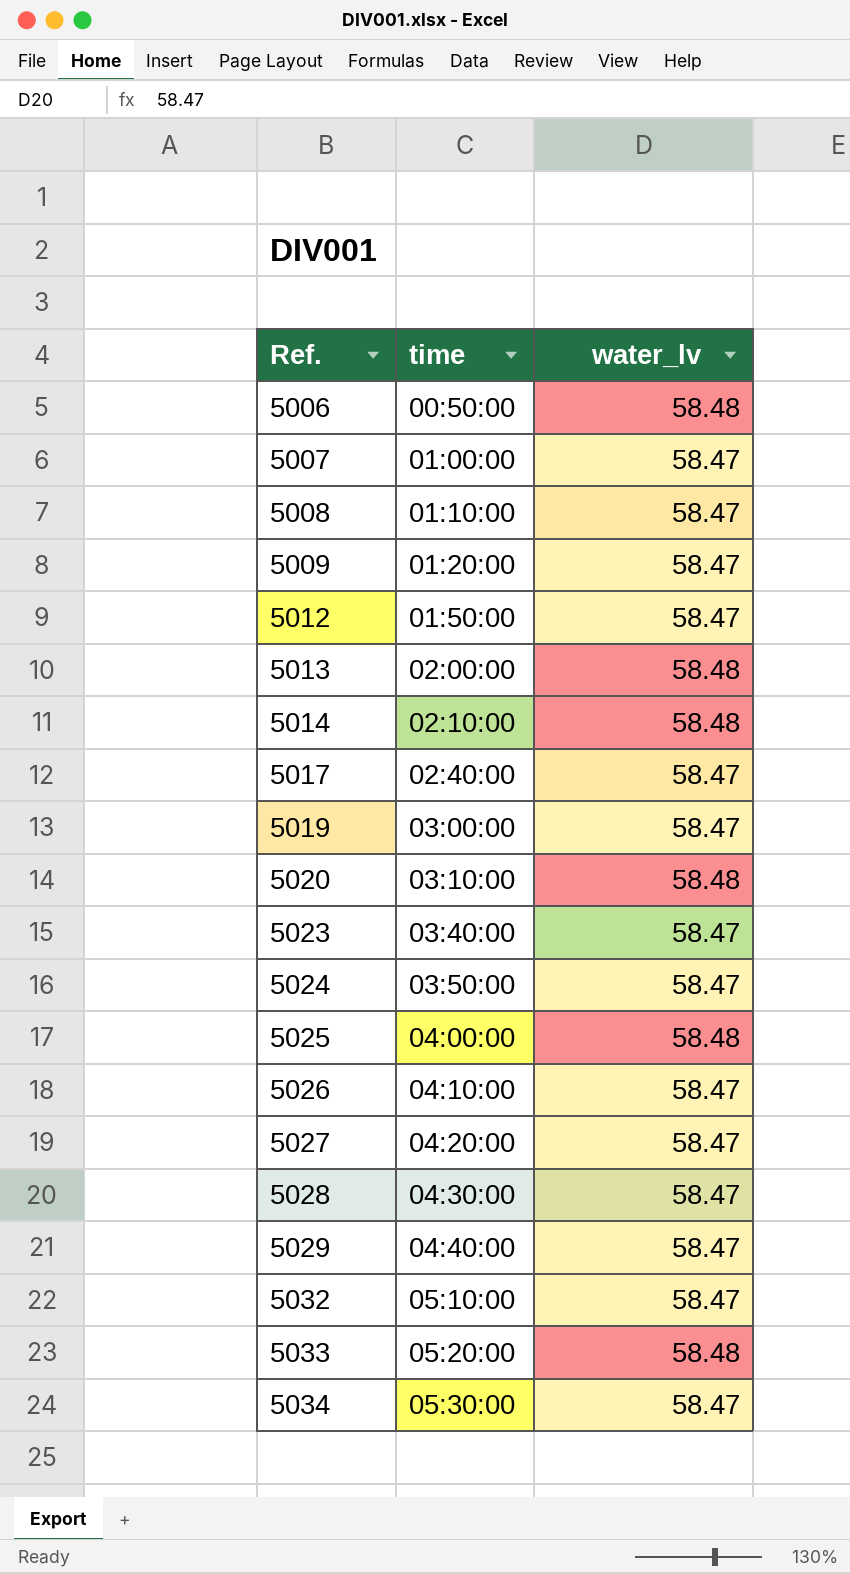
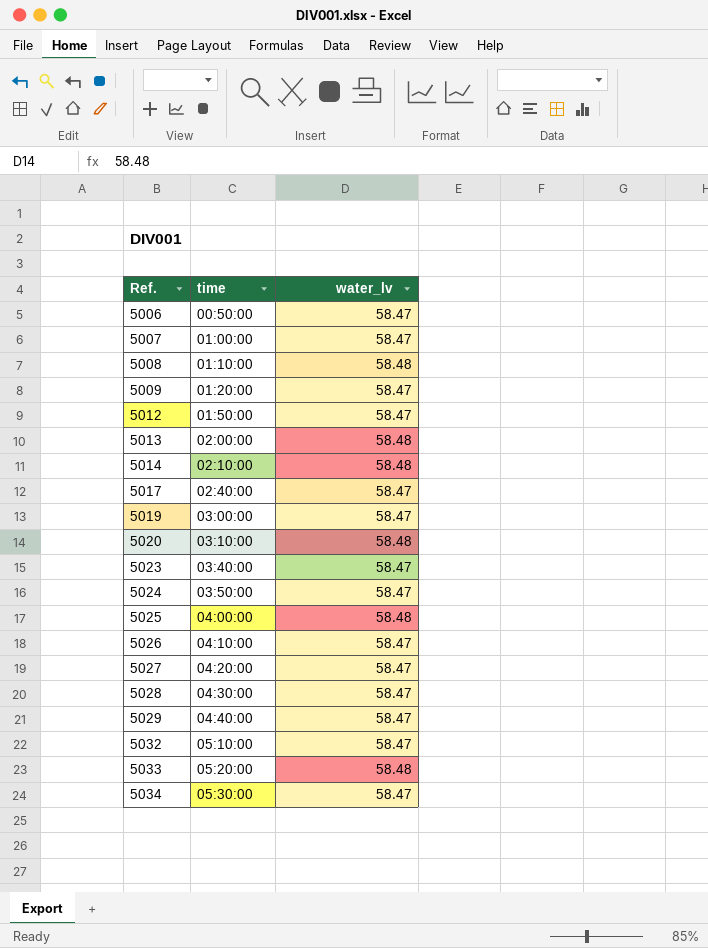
5006 | water_lv: 58.48 -> 58.47
5008 | water_lv: 58.47 -> 58.48

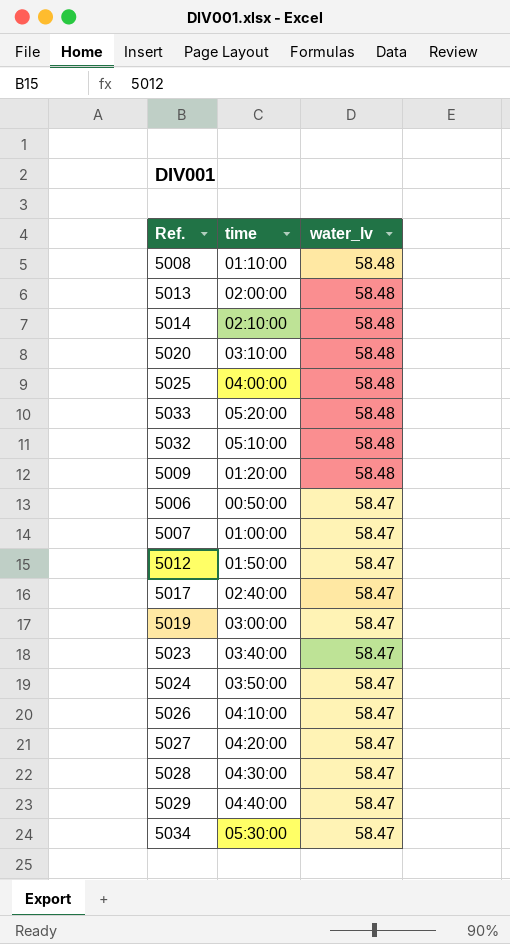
row order: Ref. ascending -> water_lv descending
5032 | water_lv: 58.47 -> 58.48
5009 | water_lv: 58.47 -> 58.48

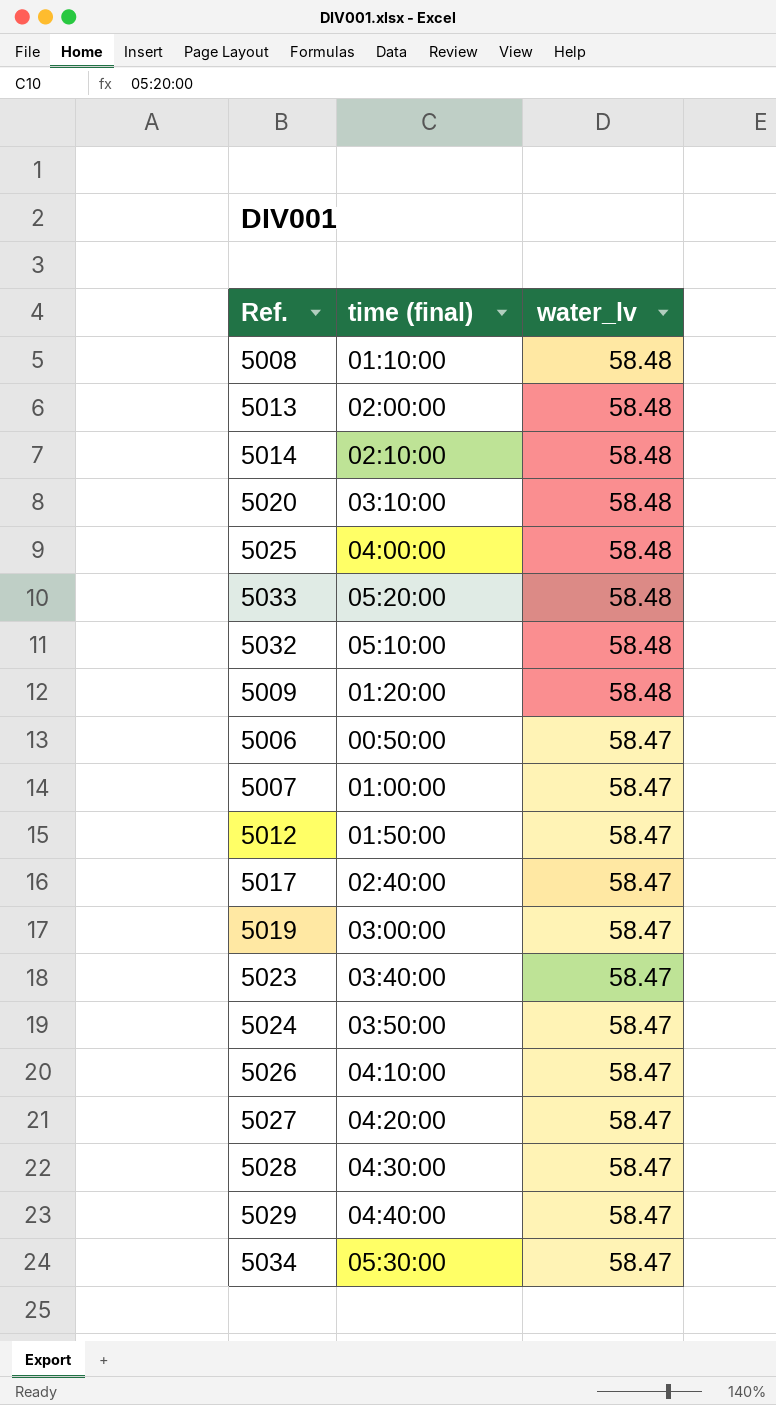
column name: time -> time (final)

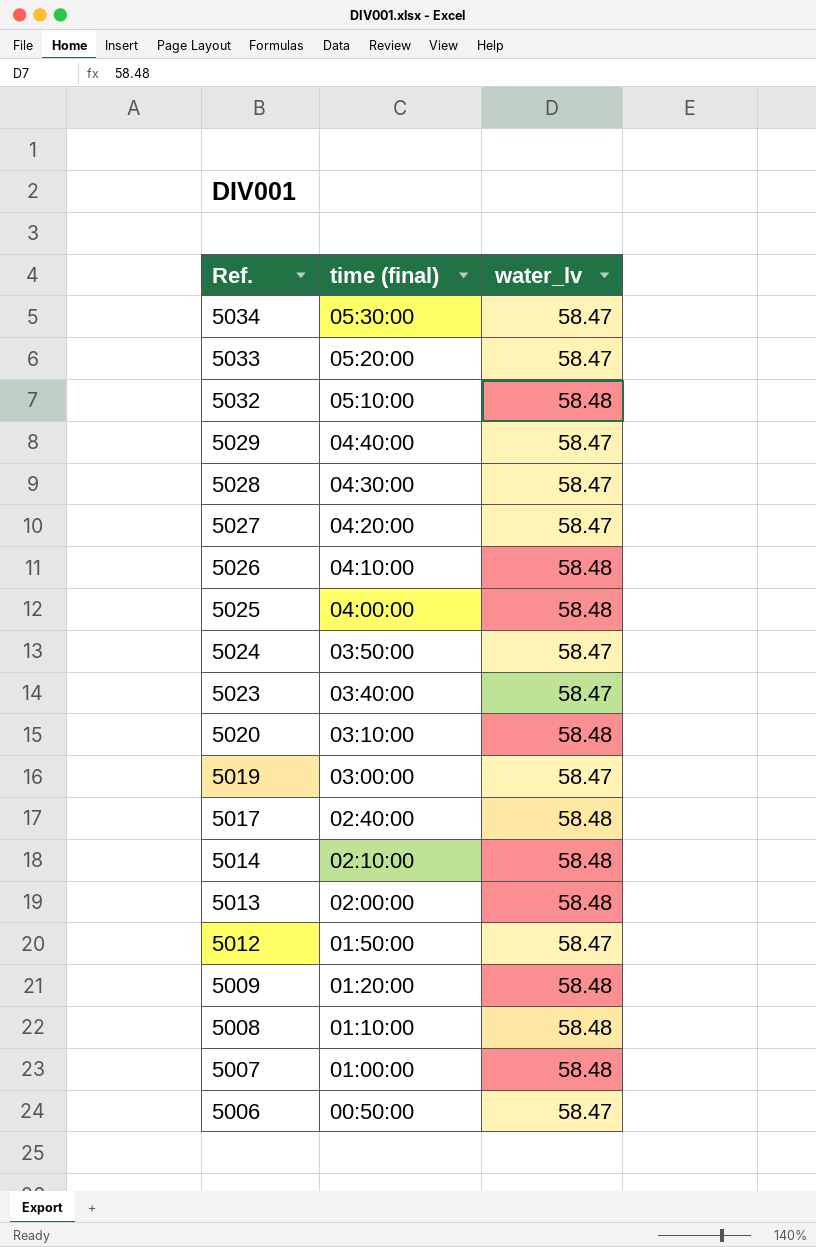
row order: water_lv descending -> Ref. descending
5033 | water_lv: 58.48 -> 58.47
5026 | water_lv: 58.47 -> 58.48
5017 | water_lv: 58.47 -> 58.48
5007 | water_lv: 58.47 -> 58.48

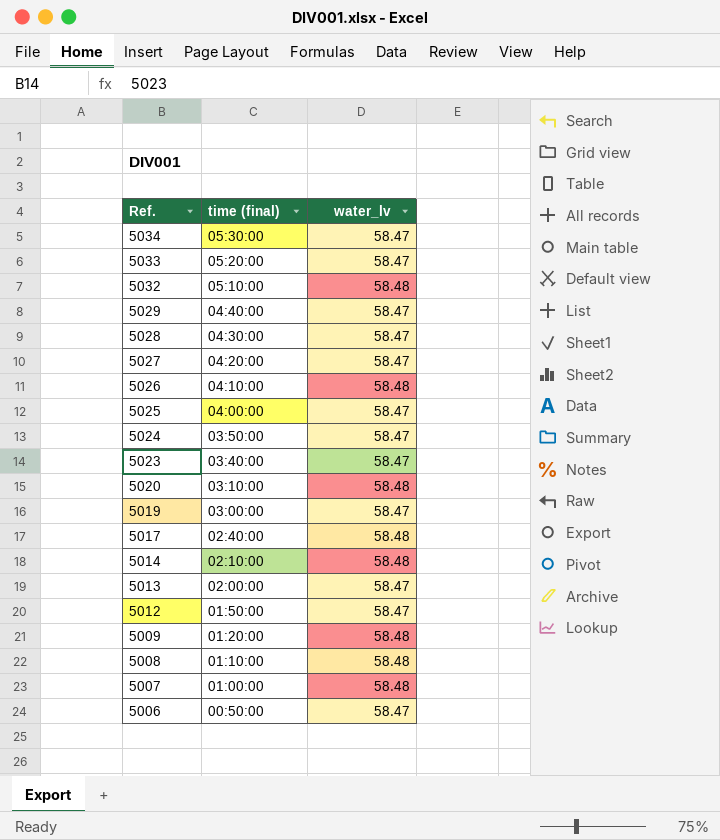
5025 | water_lv: 58.48 -> 58.47
5013 | water_lv: 58.48 -> 58.47

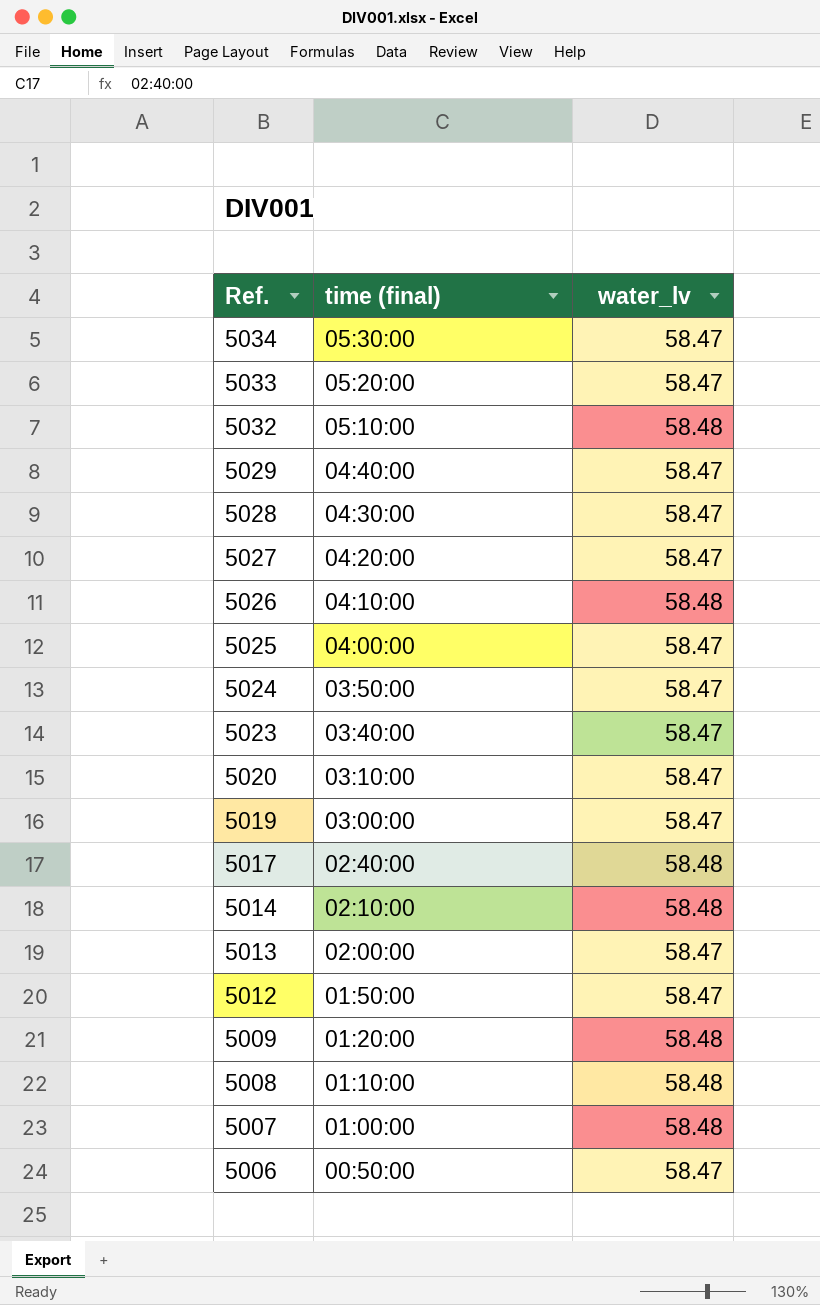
5020 | water_lv: 58.48 -> 58.47

